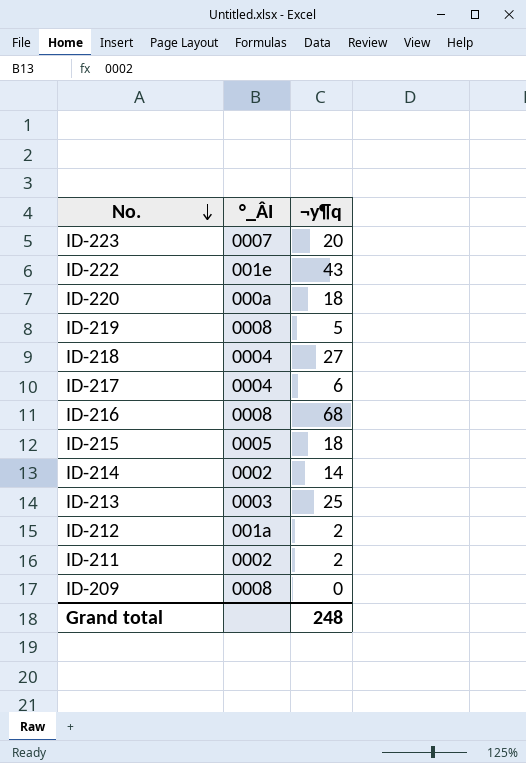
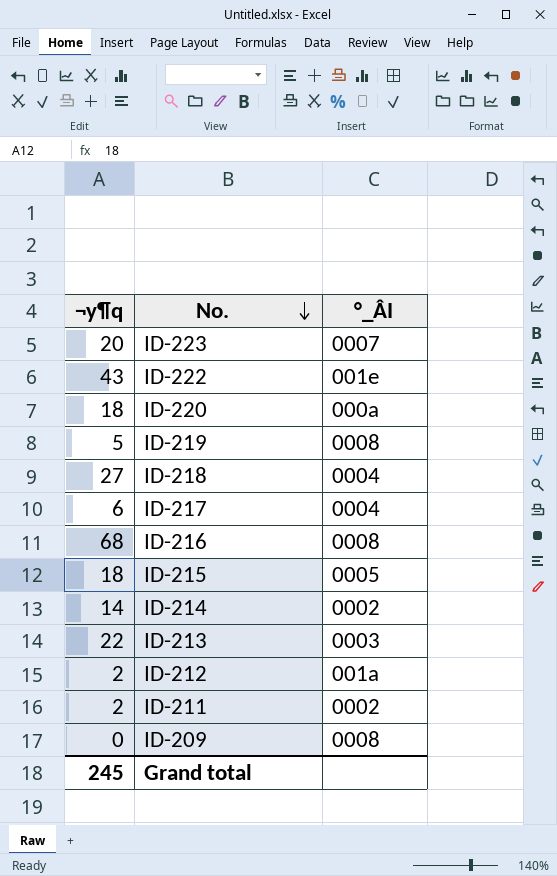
column ¬y¶q | position: 3 -> 1
ID-213 | ¬y¶q: 25 -> 22
Grand total | ¬y¶q: 248 -> 245

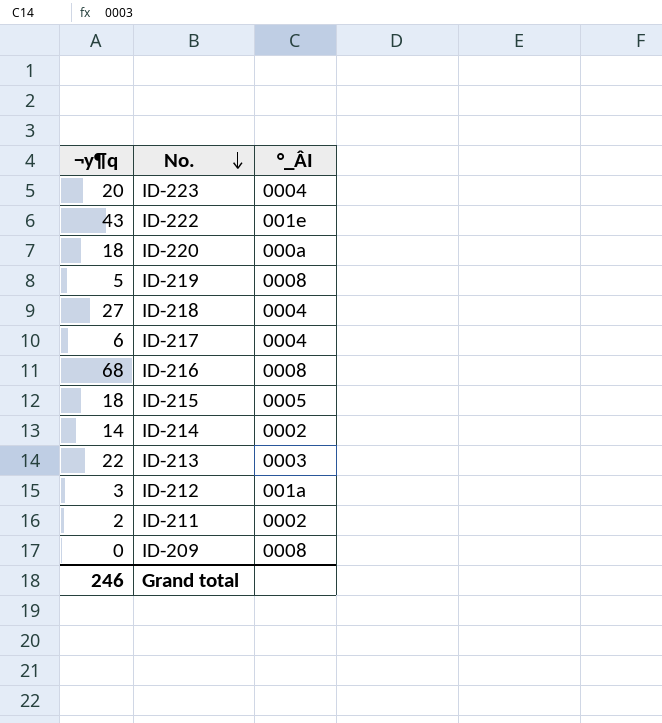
ID-223 | °_ÂI: 0007 -> 0004
ID-212 | ¬y¶q: 2 -> 3
Grand total | ¬y¶q: 245 -> 246

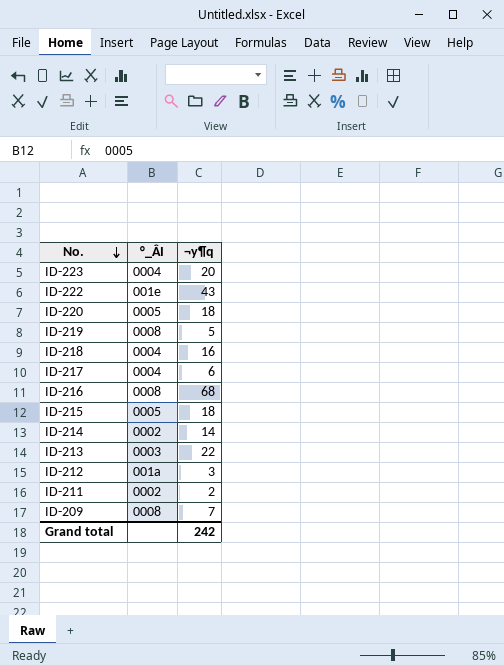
column ¬y¶q | position: 1 -> 3
ID-220 | °_ÂI: 000a -> 0005
ID-218 | ¬y¶q: 27 -> 16
ID-209 | ¬y¶q: 0 -> 7
Grand total | ¬y¶q: 246 -> 242

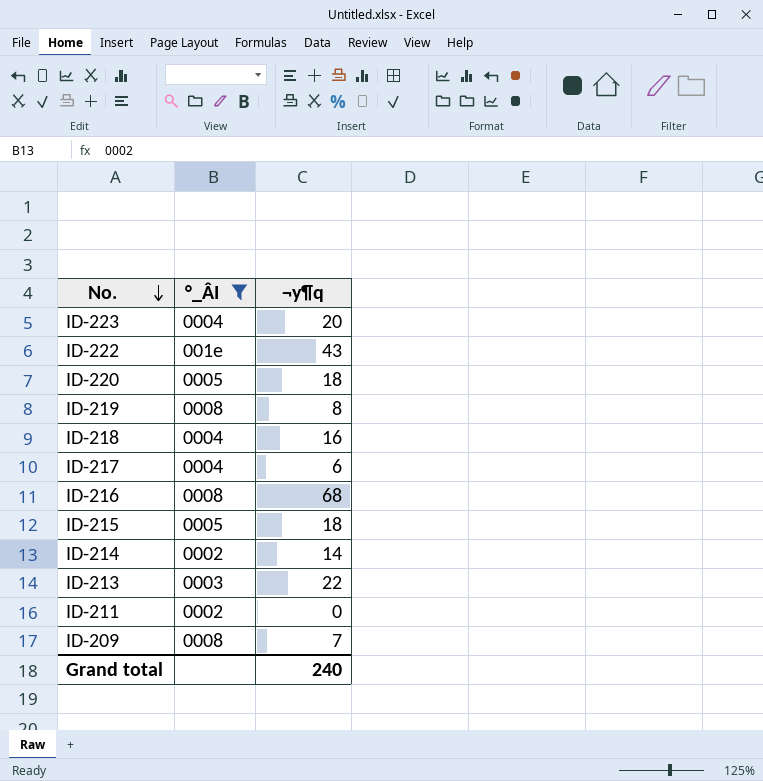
filter: none -> °_ÂI != 001a
ID-219 | ¬y¶q: 5 -> 8
ID-211 | ¬y¶q: 2 -> 0
Grand total | ¬y¶q: 242 -> 240

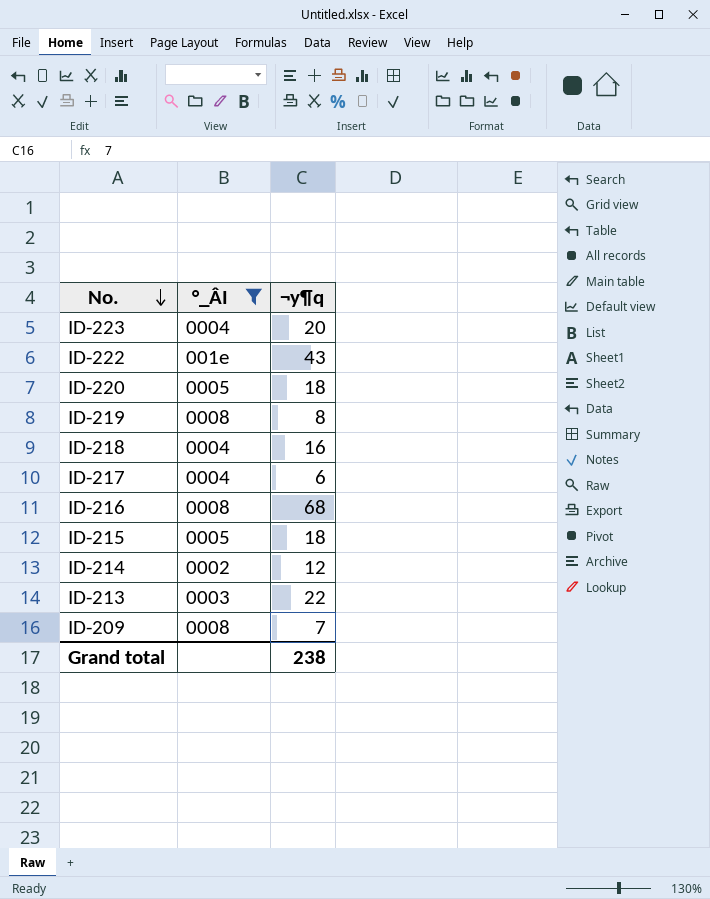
row ID-211: 0002 | 0 -> none
ID-214 | ¬y¶q: 14 -> 12
Grand total | ¬y¶q: 240 -> 238

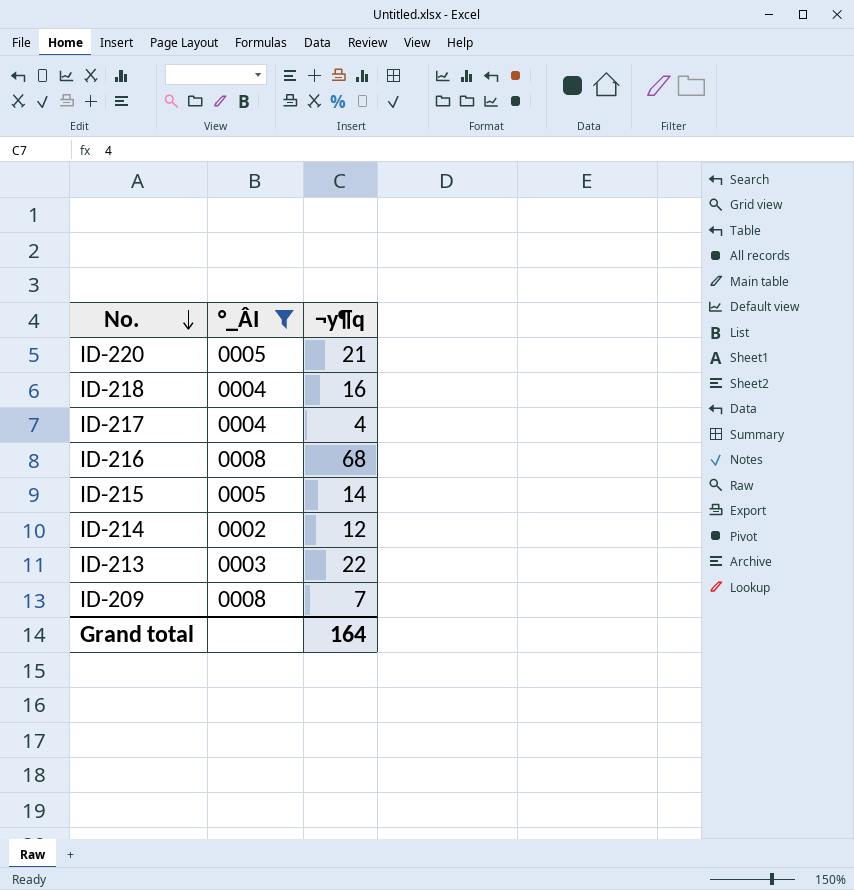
row ID-223: 0004 | 20 -> none
row ID-222: 001e | 43 -> none
row ID-219: 0008 | 8 -> none
ID-220 | ¬y¶q: 18 -> 21
ID-217 | ¬y¶q: 6 -> 4
ID-215 | ¬y¶q: 18 -> 14
Grand total | ¬y¶q: 238 -> 164

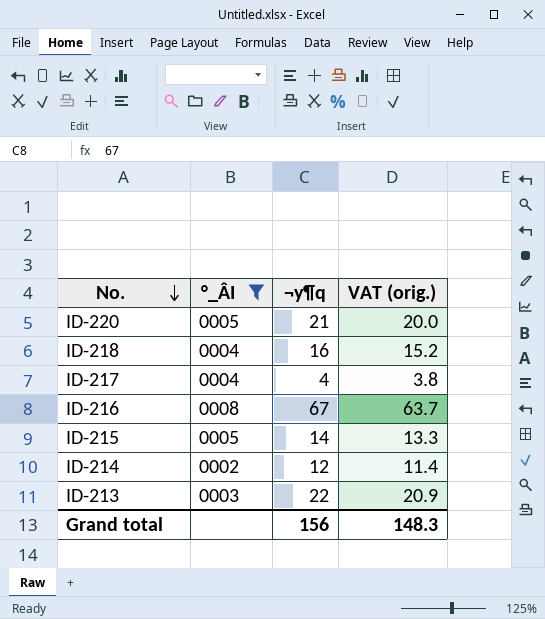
column VAT (orig.) | formula: none -> [¬y¶q] * 0.95
row ID-209: 0008 | 7 -> none
ID-216 | ¬y¶q: 68 -> 67
Grand total | ¬y¶q: 164 -> 156

